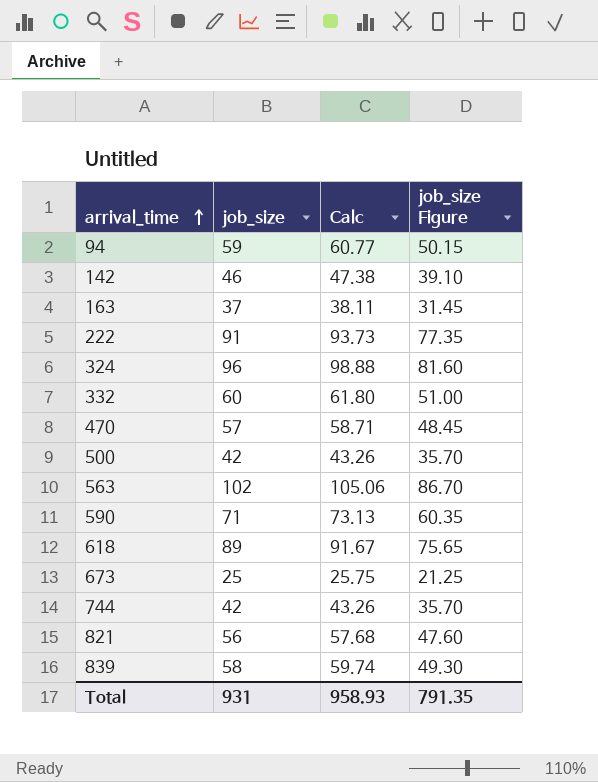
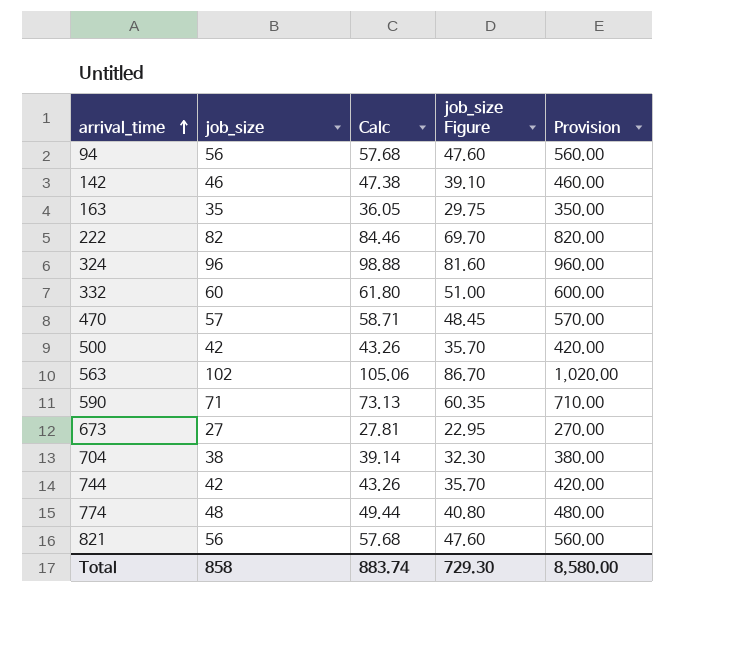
column Provision | formula: none -> [job_size] * 10
row 618: 89 | 91.67 | 75.65 -> none
row 839: 58 | 59.74 | 49.30 -> none
94 | job_size: 59 -> 56
94 | Calc: 60.77 -> 57.68
94 | job_size Figure: 50.15 -> 47.60
163 | job_size: 37 -> 35
163 | Calc: 38.11 -> 36.05
163 | job_size Figure: 31.45 -> 29.75
222 | job_size: 91 -> 82
222 | Calc: 93.73 -> 84.46
222 | job_size Figure: 77.35 -> 69.70
673 | job_size: 25 -> 27
673 | Calc: 25.75 -> 27.81
673 | job_size Figure: 21.25 -> 22.95
row 704: none -> 38 | 39.14 | 32.30 | 380.00
row 774: none -> 48 | 49.44 | 40.80 | 480.00
Total | job_size: 931 -> 858
Total | Calc: 958.93 -> 883.74
Total | job_size Figure: 791.35 -> 729.30

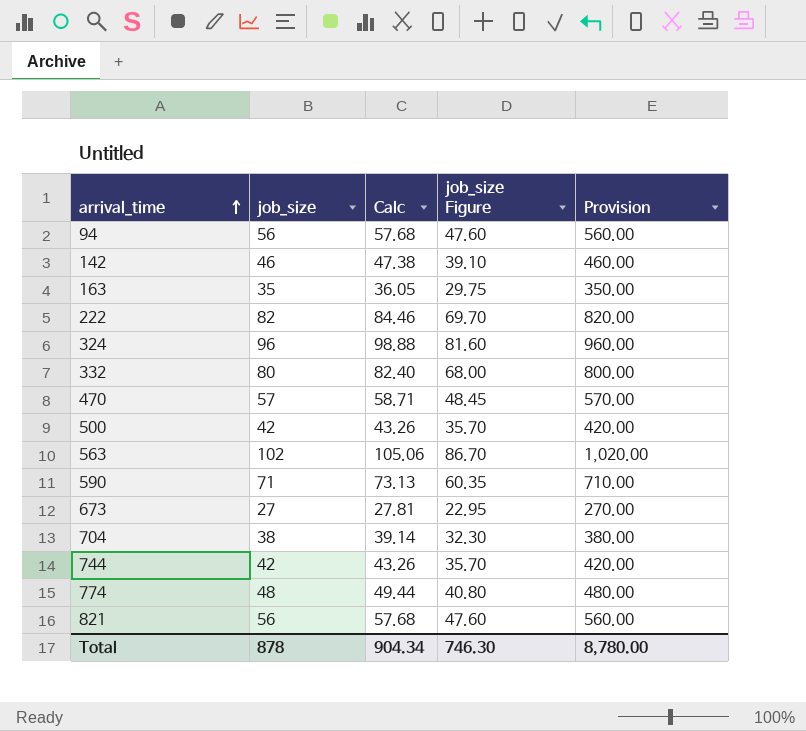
332 | job_size: 60 -> 80
332 | Calc: 61.80 -> 82.40
332 | job_size Figure: 51.00 -> 68.00
332 | Provision: 600.00 -> 800.00
Total | job_size: 858 -> 878
Total | Calc: 883.74 -> 904.34
Total | job_size Figure: 729.30 -> 746.30
Total | Provision: 8,580.00 -> 8,780.00

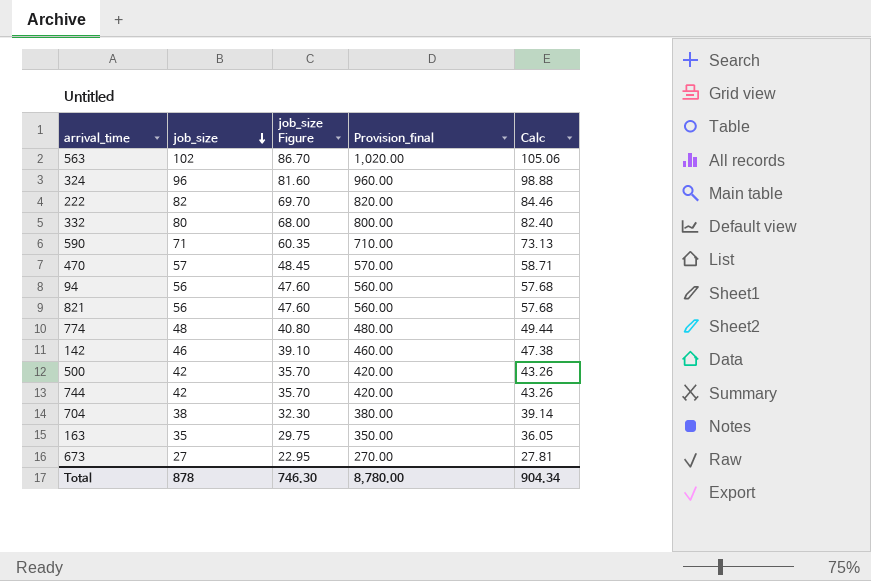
row order: arrival_time ascending -> job_size descending
column name: Provision -> Provision_final
column Calc | position: 3 -> 5

